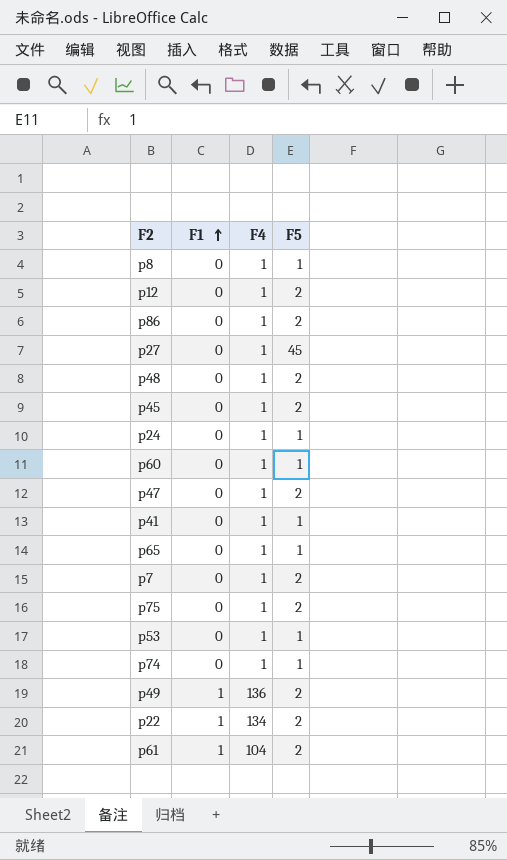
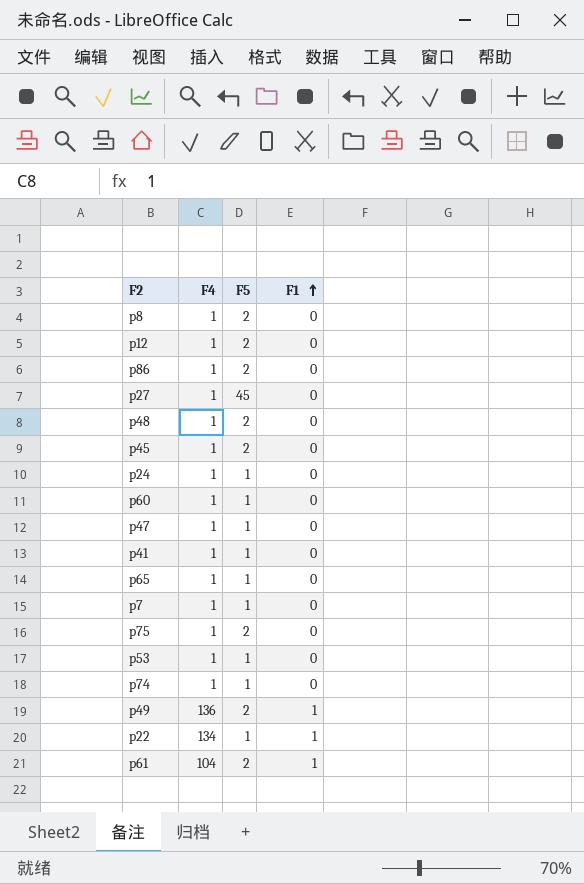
column F1 | position: 2 -> 4
p8 | F5: 1 -> 2
p47 | F5: 2 -> 1
p7 | F5: 2 -> 1
p22 | F5: 2 -> 1

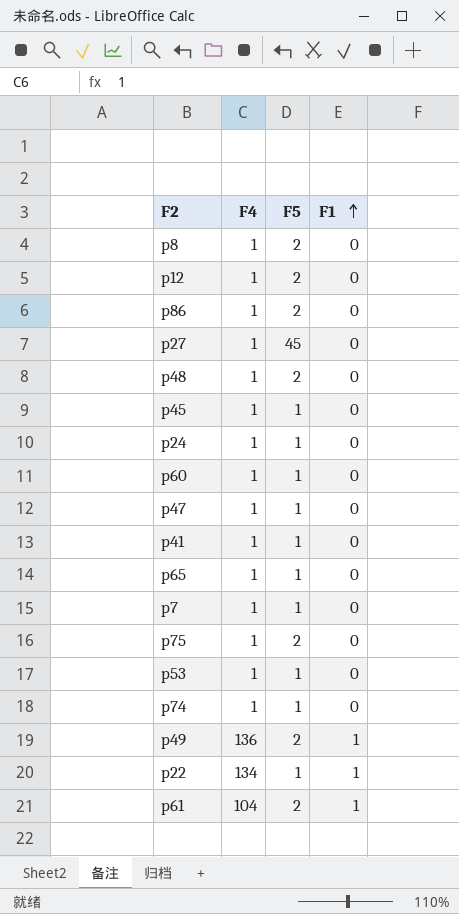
p45 | F5: 2 -> 1

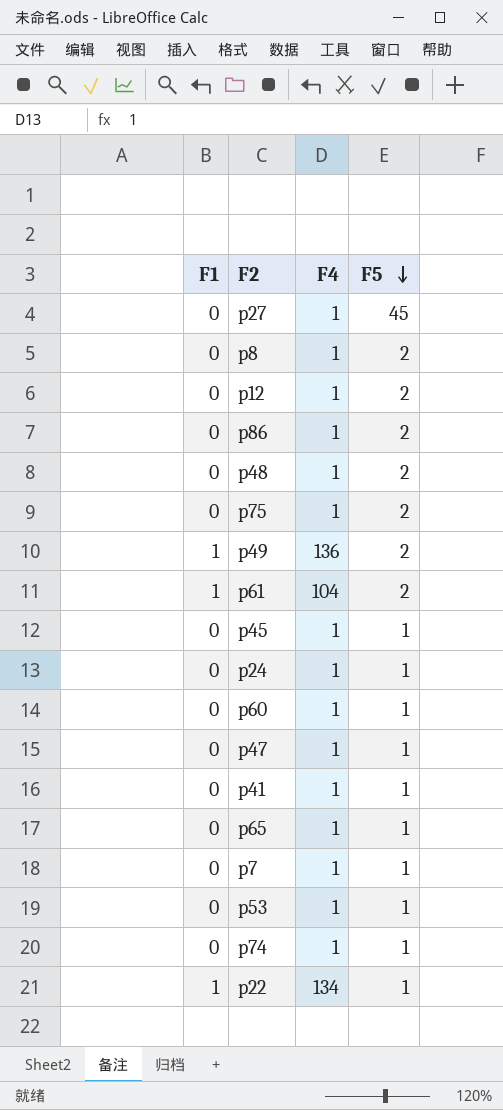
row order: F1 ascending -> F5 descending
column F1 | position: 4 -> 1

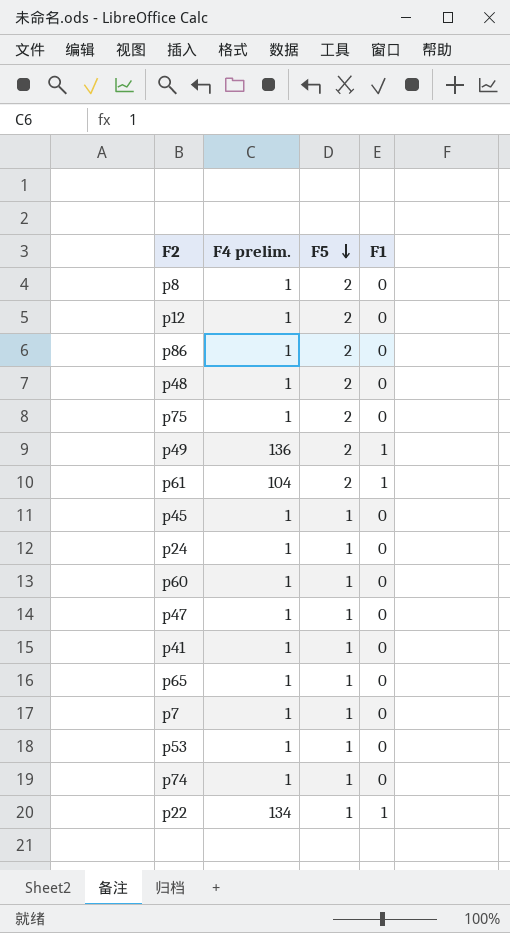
column name: F4 -> F4 prelim.
column F1 | position: 1 -> 4
row p27: 0 | 1 | 45 -> none

